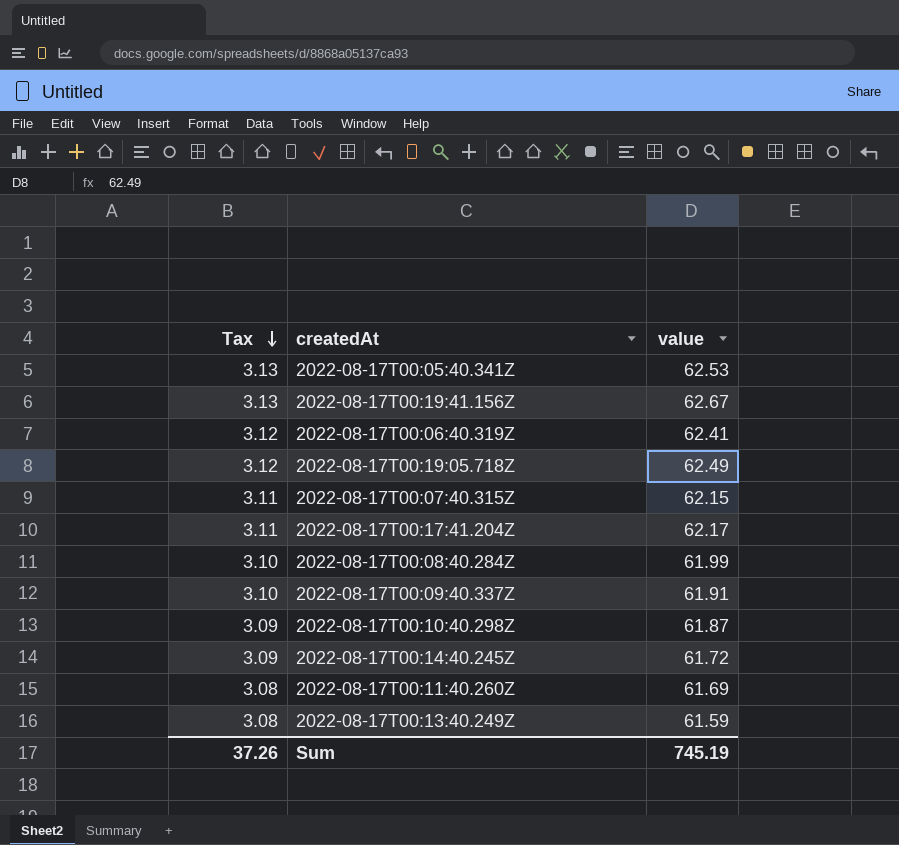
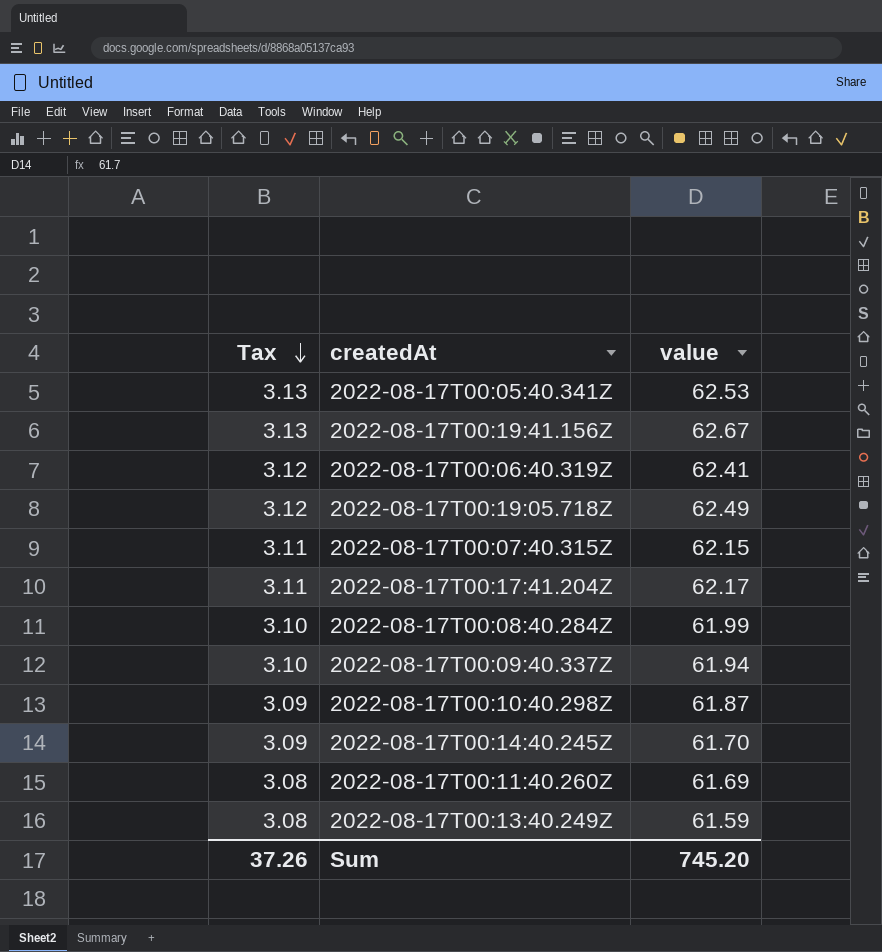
2022-08-17T00:09:40.337Z | value: 61.91 -> 61.94
2022-08-17T00:14:40.245Z | value: 61.72 -> 61.70
Sum | value: 745.19 -> 745.20

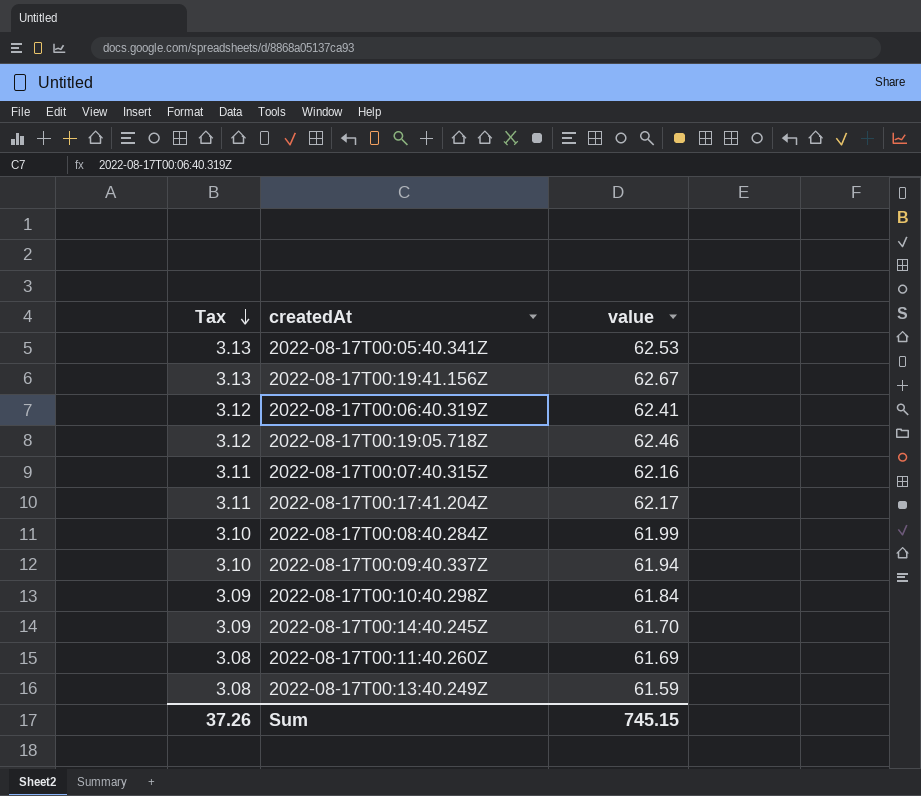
2022-08-17T00:19:05.718Z | value: 62.49 -> 62.46
2022-08-17T00:07:40.315Z | value: 62.15 -> 62.16
2022-08-17T00:10:40.298Z | value: 61.87 -> 61.84
Sum | value: 745.20 -> 745.15

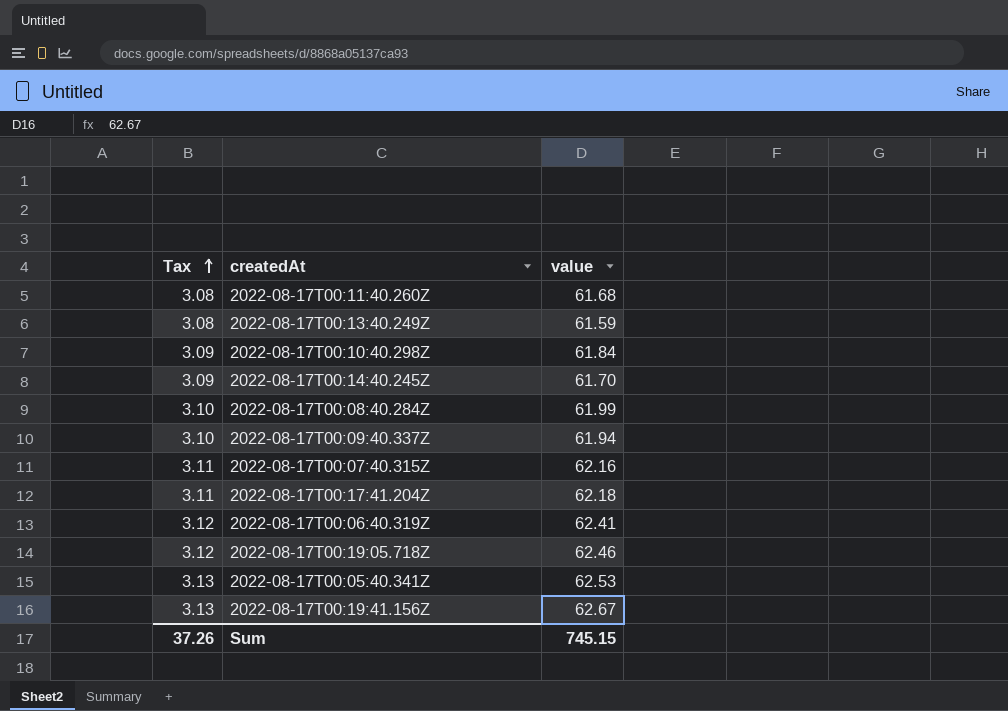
row order: Tax descending -> Tax ascending
2022-08-17T00:11:40.260Z | value: 61.69 -> 61.68
2022-08-17T00:17:41.204Z | value: 62.17 -> 62.18

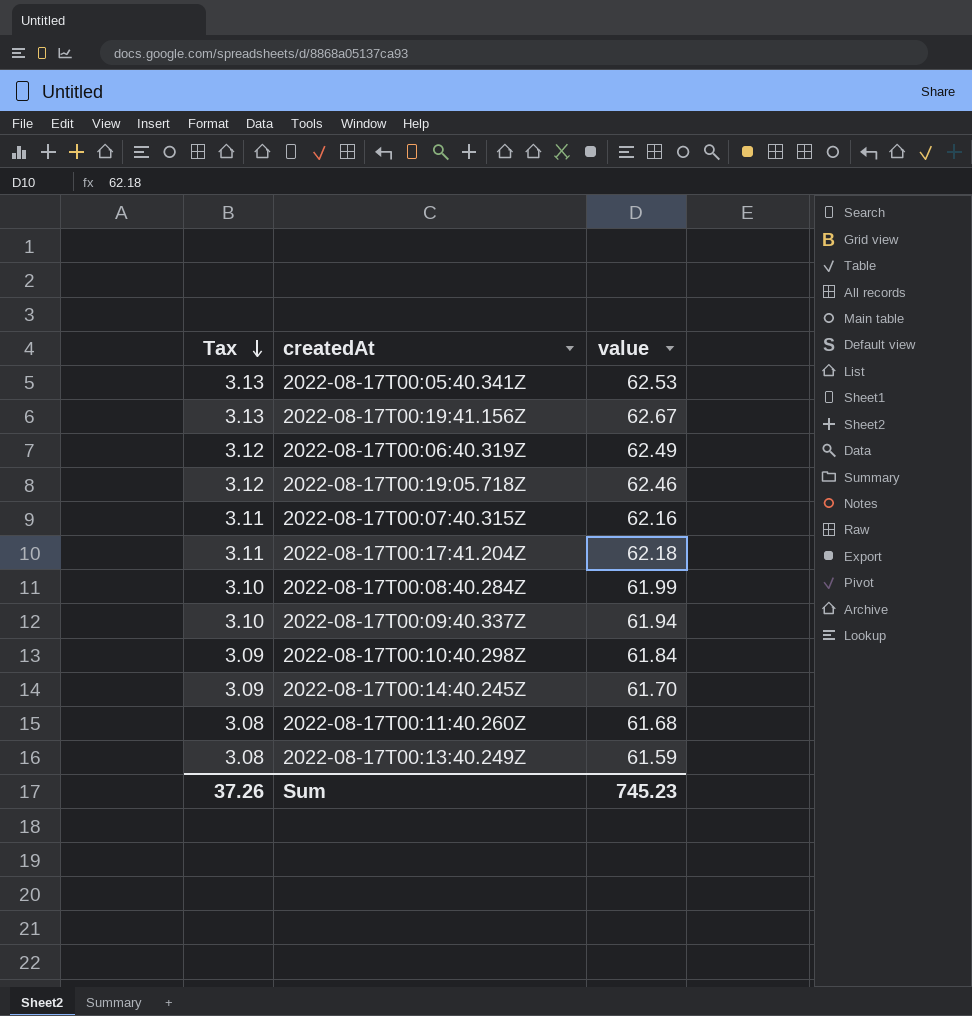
row order: Tax ascending -> Tax descending
2022-08-17T00:06:40.319Z | value: 62.41 -> 62.49
Sum | value: 745.15 -> 745.23

